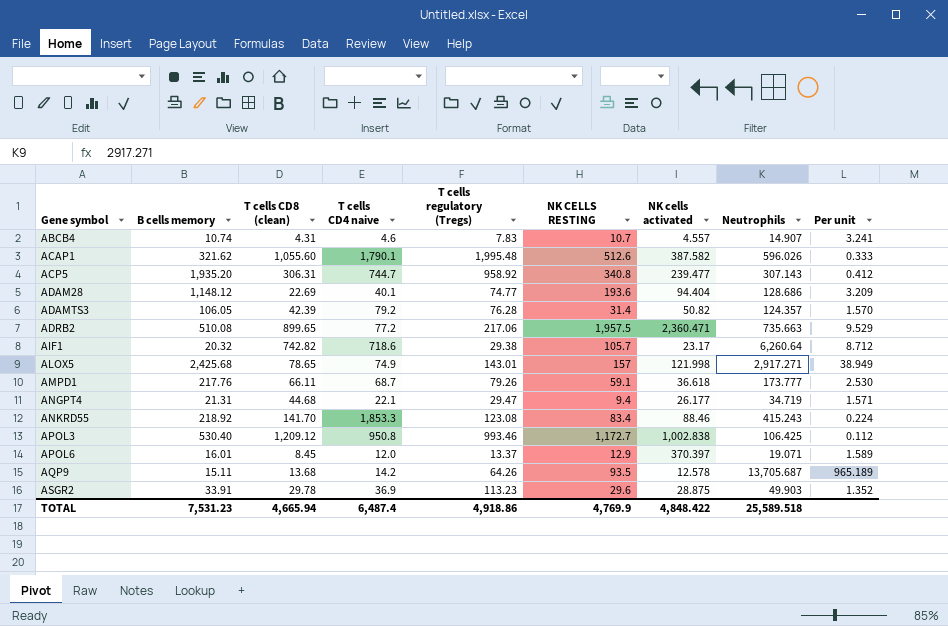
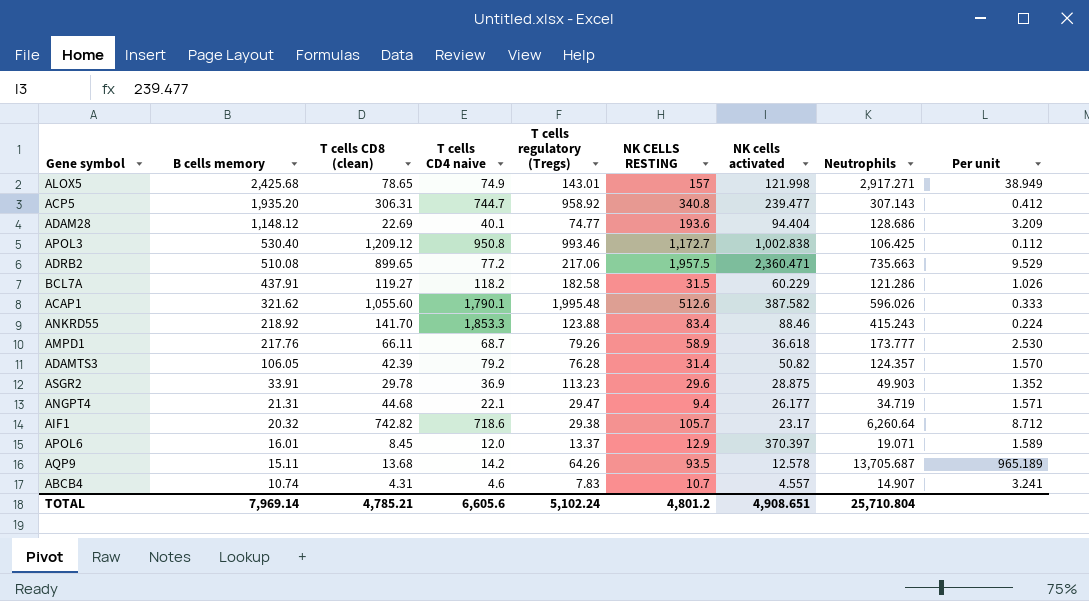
row order: Gene symbol ascending -> B cells memory descending
row BCL7A: none -> 437.91 | 119.27 | 118.2 | 182.58 | 31.5 | 60.229 | 121.286 | 1.026
ANKRD55 | T cells regulatory (Tregs): 123.08 -> 123.88
AMPD1 | NK CELLS RESTING: 59.1 -> 58.9
TOTAL | B cells memory: 7,531.23 -> 7,969.14
TOTAL | T cells CD8 (clean): 4,665.94 -> 4,785.21
TOTAL | T cells CD4 naive: 6,487.4 -> 6,605.6
TOTAL | T cells regulatory (Tregs): 4,918.86 -> 5,102.24
TOTAL | NK CELLS RESTING: 4,769.9 -> 4,801.2
TOTAL | NK cells activated: 4,848.422 -> 4,908.651
TOTAL | Neutrophils: 25,589.518 -> 25,710.804

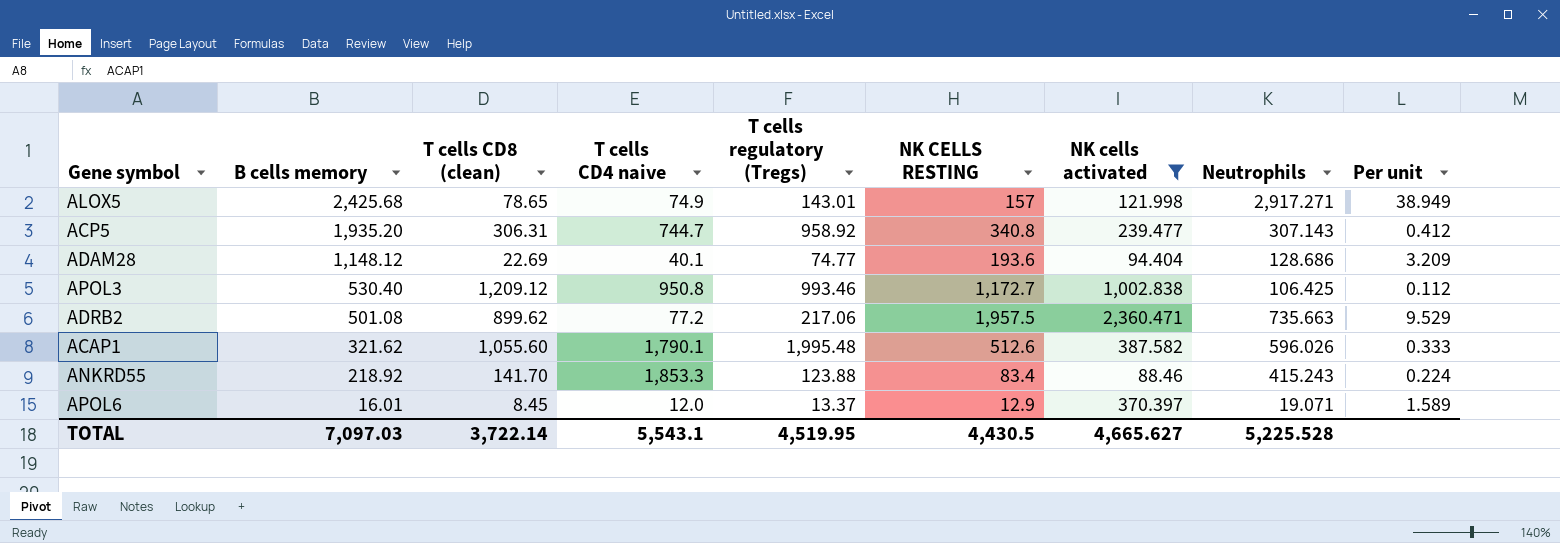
filter: none -> NK cells activated >= 88.46
ADRB2 | B cells memory: 510.08 -> 501.08
ADRB2 | T cells CD8 (clean): 899.65 -> 899.62
TOTAL | B cells memory: 7,969.14 -> 7,097.03
TOTAL | T cells CD8 (clean): 4,785.21 -> 3,722.14
TOTAL | T cells CD4 naive: 6,605.6 -> 5,543.1
TOTAL | T cells regulatory (Tregs): 5,102.24 -> 4,519.95
TOTAL | NK CELLS RESTING: 4,801.2 -> 4,430.5
TOTAL | NK cells activated: 4,908.651 -> 4,665.627
TOTAL | Neutrophils: 25,710.804 -> 5,225.528

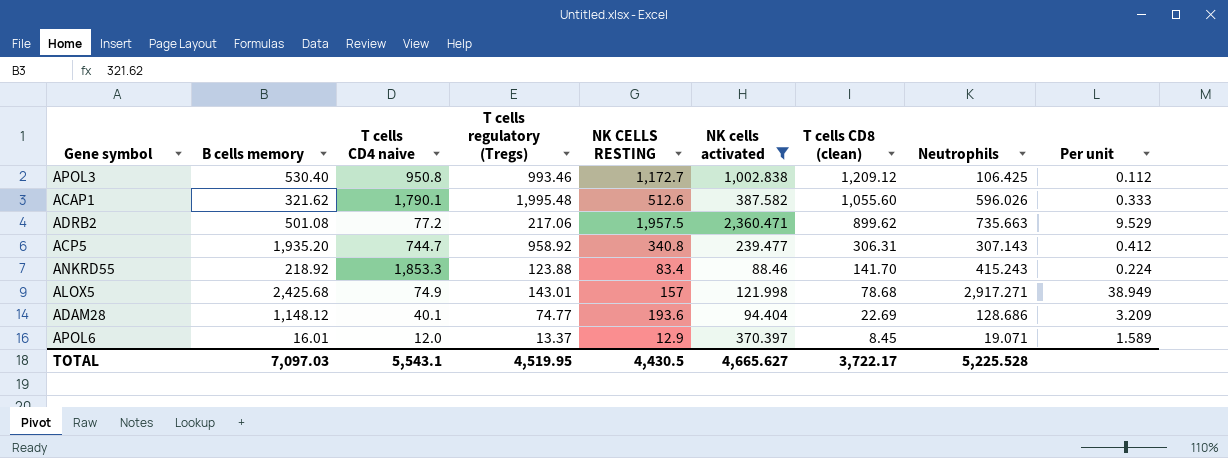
row order: B cells memory descending -> T cells CD8 (clean) descending
column T cells CD8 (clean) | position: 3 -> 7
ALOX5 | T cells CD8 (clean): 78.65 -> 78.68
TOTAL | T cells CD8 (clean): 3,722.14 -> 3,722.17

